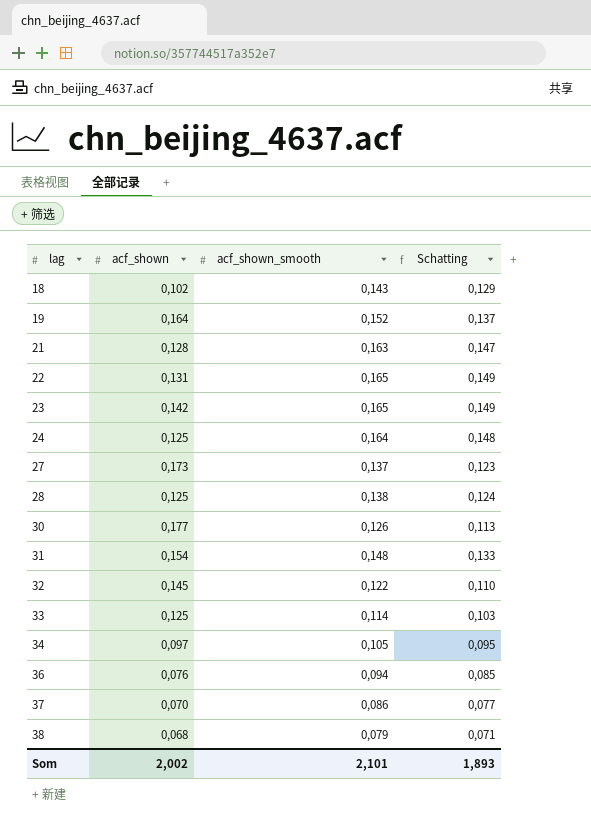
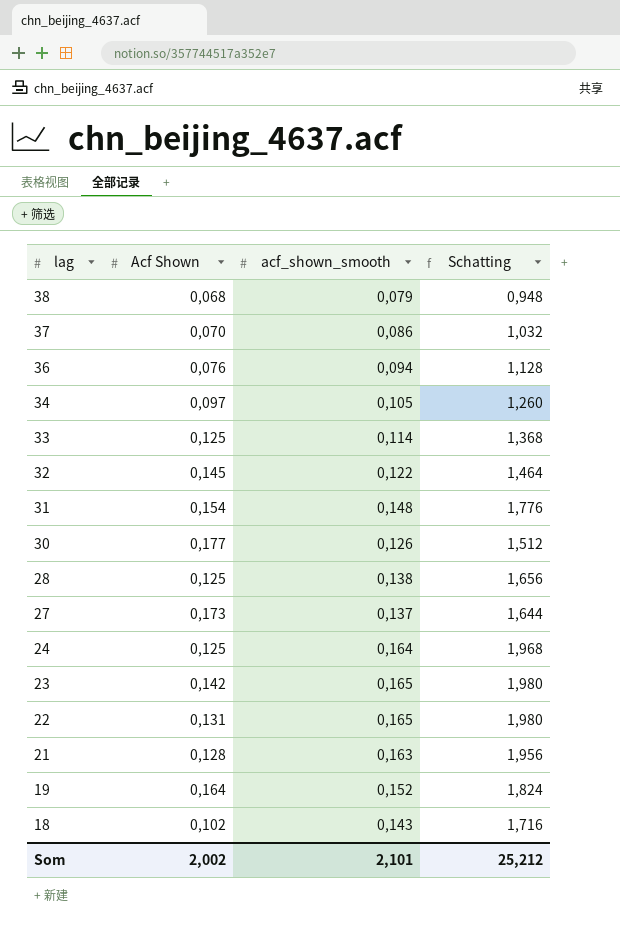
row order: lag ascending -> lag descending
column name: acf_shown -> Acf Shown
column Schatting | formula: [acf_shown_smooth] * 0,9 -> [acf_shown_smooth] * 12
Som | Schatting: 1,893 -> 25,212

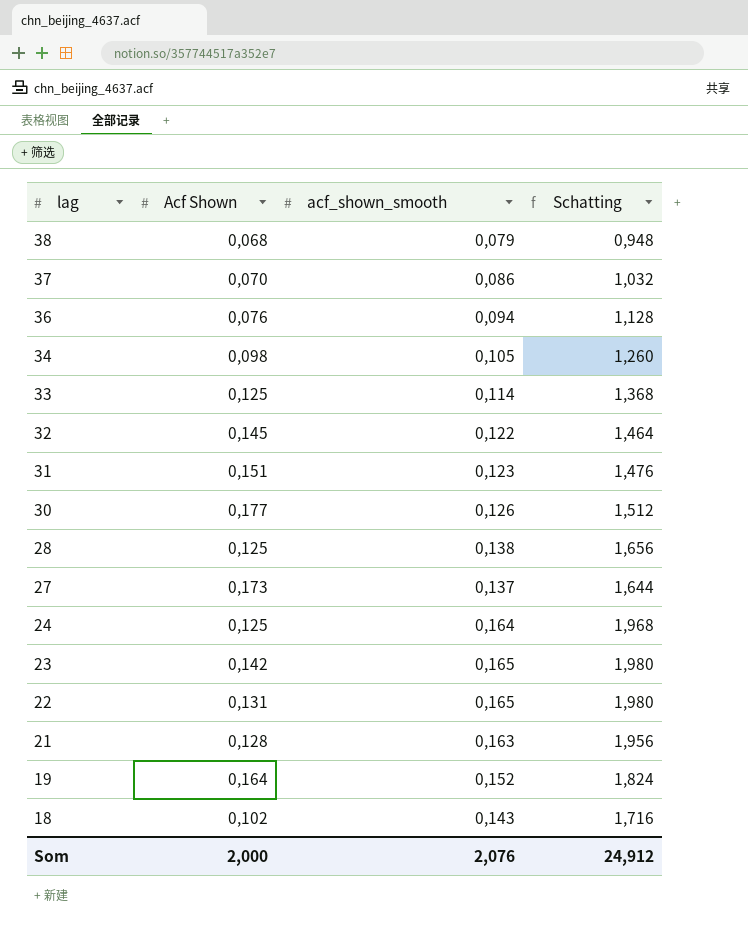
34 | Acf Shown: 0,097 -> 0,098
31 | Acf Shown: 0,154 -> 0,151
31 | acf_shown_smooth: 0,148 -> 0,123
31 | Schatting: 1,776 -> 1,476
Som | Acf Shown: 2,002 -> 2,000
Som | acf_shown_smooth: 2,101 -> 2,076
Som | Schatting: 25,212 -> 24,912

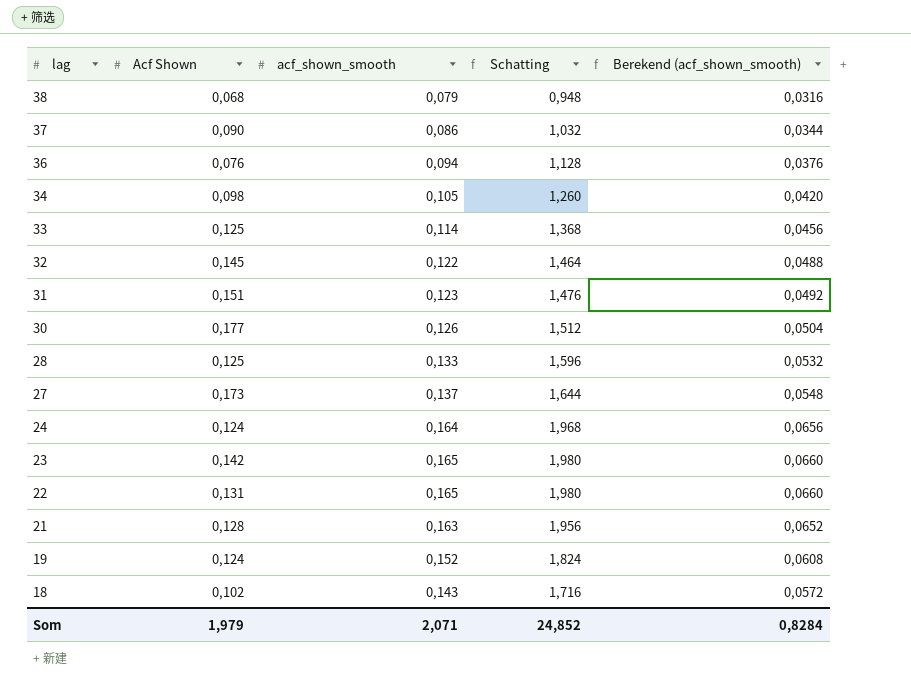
column Berekend (acf_shown_smooth) | formula: none -> [acf_shown_smooth] * 0,4
37 | Acf Shown: 0,070 -> 0,090
28 | acf_shown_smooth: 0,138 -> 0,133
28 | Schatting: 1,656 -> 1,596
24 | Acf Shown: 0,125 -> 0,124
19 | Acf Shown: 0,164 -> 0,124
Som | Acf Shown: 2,000 -> 1,979
Som | acf_shown_smooth: 2,076 -> 2,071
Som | Schatting: 24,912 -> 24,852

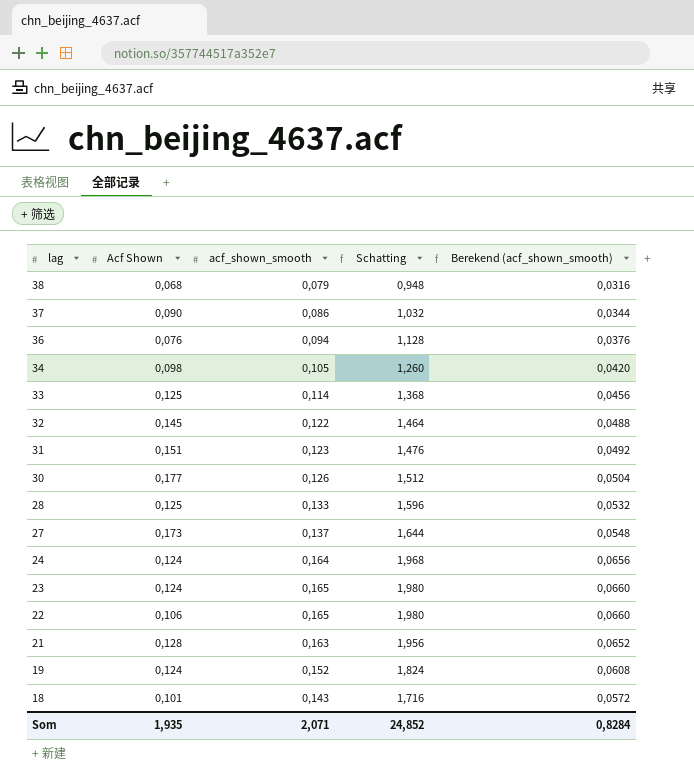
23 | Acf Shown: 0,142 -> 0,124
22 | Acf Shown: 0,131 -> 0,106
18 | Acf Shown: 0,102 -> 0,101
Som | Acf Shown: 1,979 -> 1,935

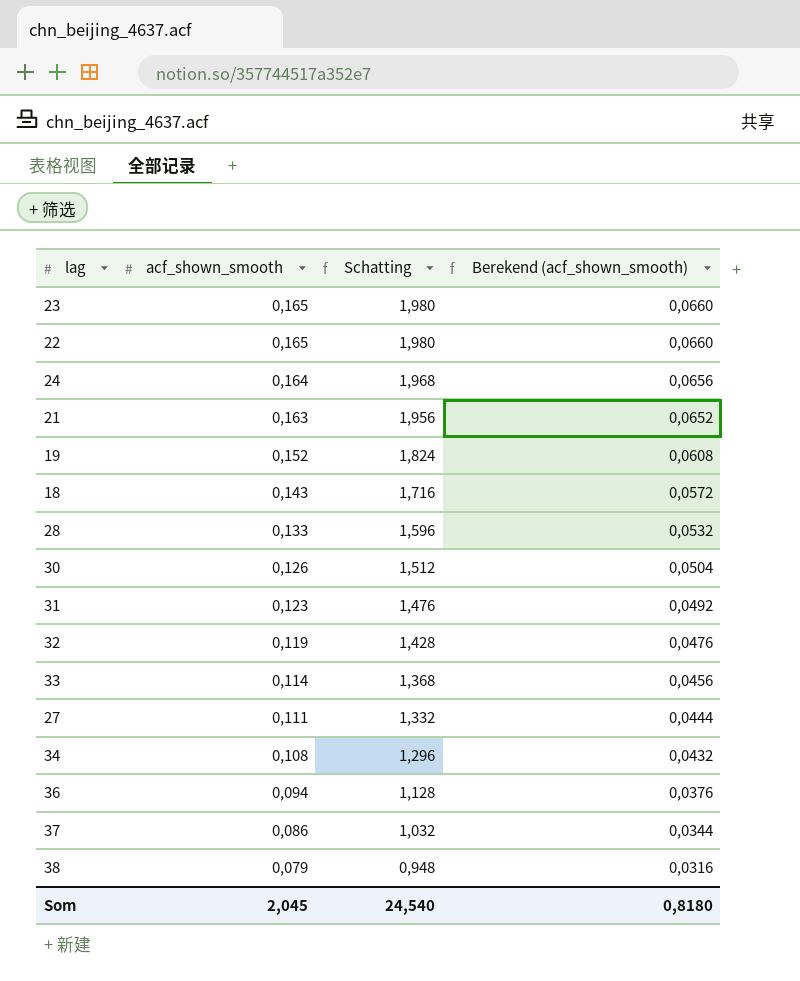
row order: lag descending -> acf_shown_smooth descending
column Acf Shown | position: 2 -> none
32 | acf_shown_smooth: 0,122 -> 0,119
32 | Schatting: 1,464 -> 1,428
32 | Berekend (acf_shown_smooth): 0,0488 -> 0,0476
27 | acf_shown_smooth: 0,137 -> 0,111
27 | Schatting: 1,644 -> 1,332
27 | Berekend (acf_shown_smooth): 0,0548 -> 0,0444
34 | acf_shown_smooth: 0,105 -> 0,108
34 | Schatting: 1,260 -> 1,296
34 | Berekend (acf_shown_smooth): 0,0420 -> 0,0432
Som | acf_shown_smooth: 2,071 -> 2,045
Som | Schatting: 24,852 -> 24,540
Som | Berekend (acf_shown_smooth): 0,8284 -> 0,8180

